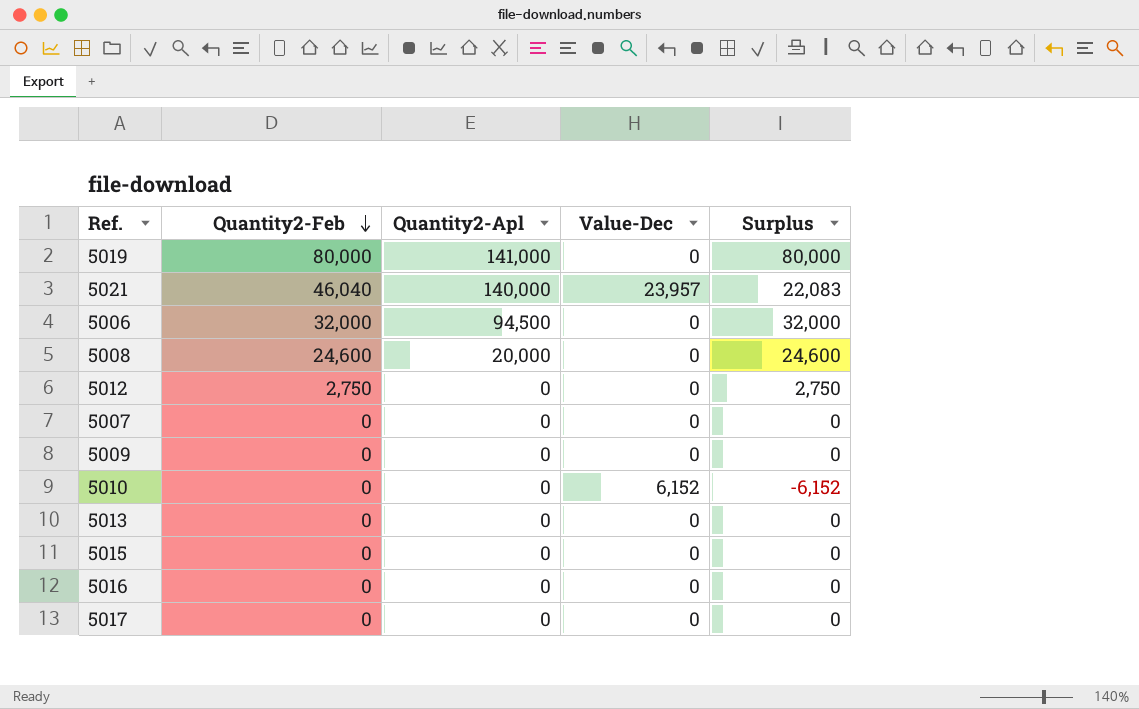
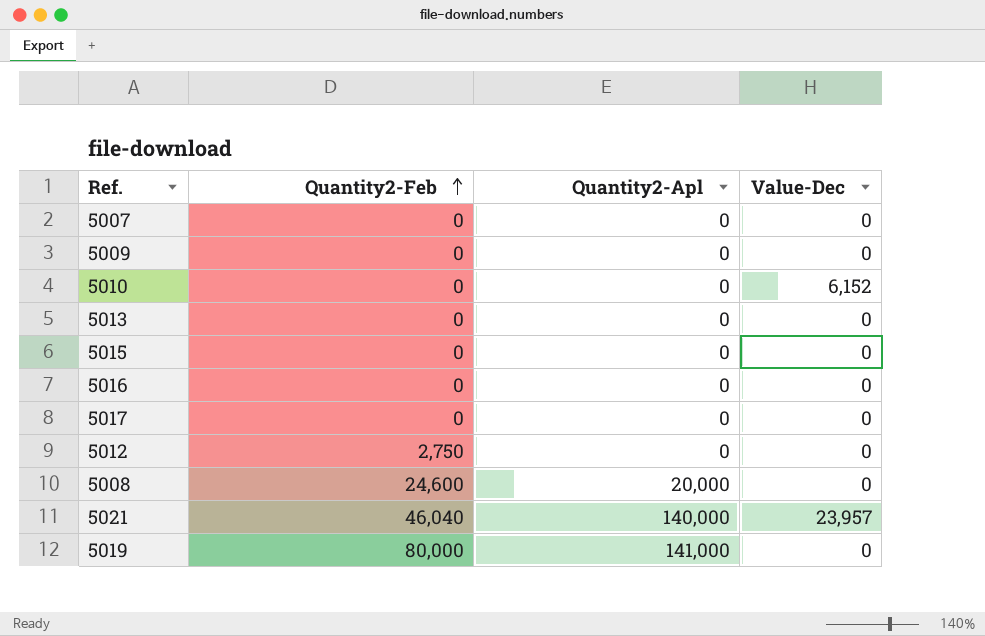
row order: Quantity2-Feb descending -> Quantity2-Feb ascending
column Surplus | formula: [Quantity2-Feb] - [Value-Dec] -> none
row 5006: 32,000 | 94,500 | 0 | 32,000 -> none

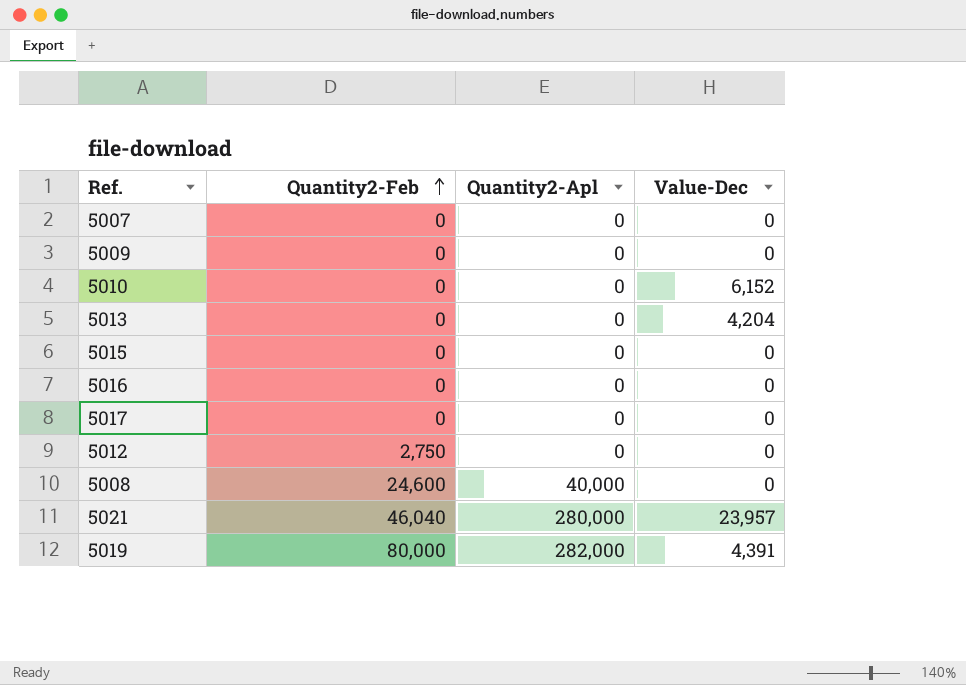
5013 | Value-Dec: 0 -> 4,204
5008 | Quantity2-Apl: 20,000 -> 40,000
5021 | Quantity2-Apl: 140,000 -> 280,000
5019 | Quantity2-Apl: 141,000 -> 282,000
5019 | Value-Dec: 0 -> 4,391

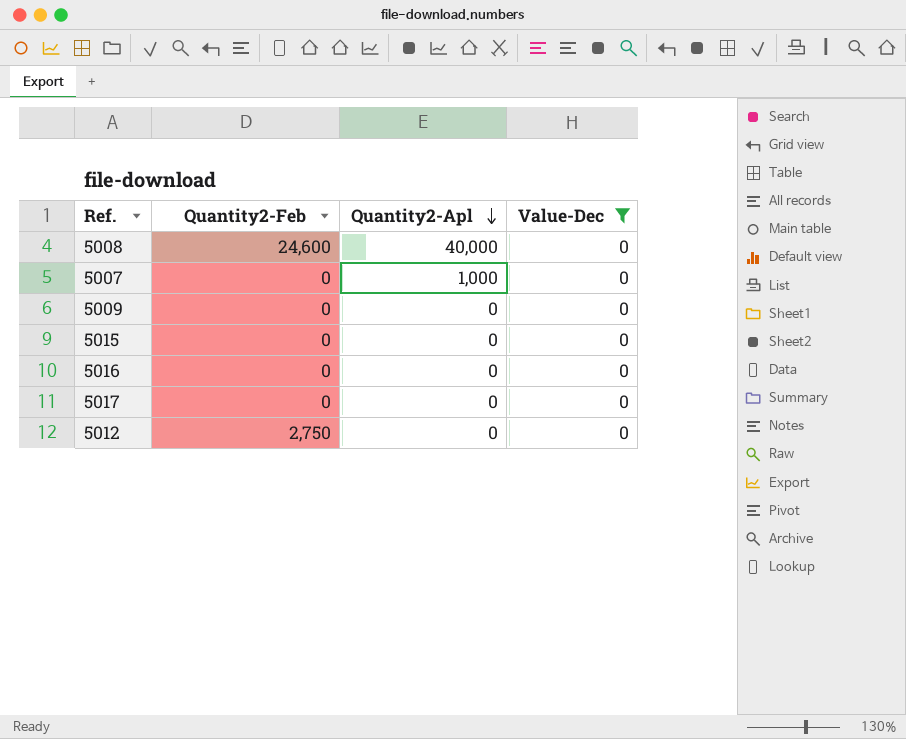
filter: none -> Value-Dec = 0
row order: Quantity2-Feb ascending -> Quantity2-Apl descending
5007 | Quantity2-Apl: 0 -> 1,000

